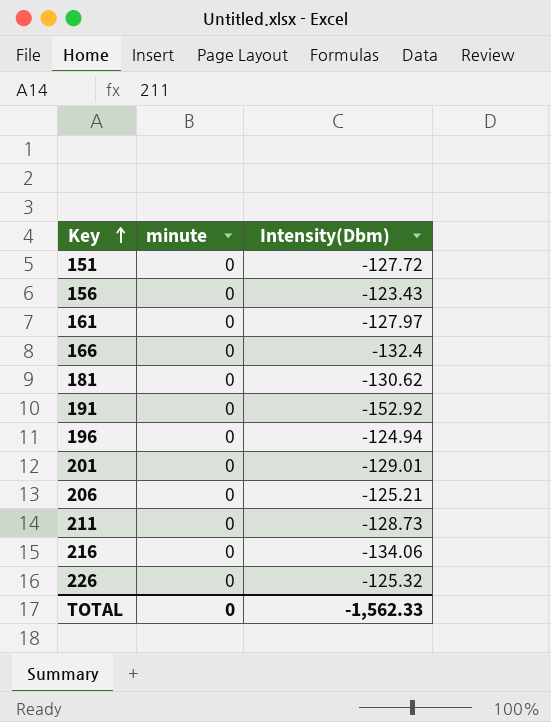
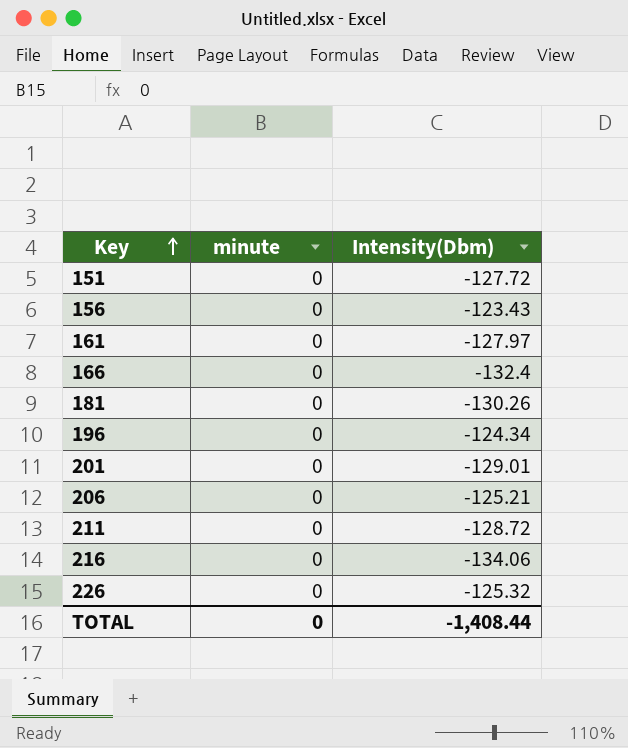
row 191: 0 | -152.92 -> none
181 | Intensity(Dbm): -130.62 -> -130.26
196 | Intensity(Dbm): -124.94 -> -124.34
211 | Intensity(Dbm): -128.73 -> -128.72
TOTAL | Intensity(Dbm): -1,562.33 -> -1,408.44

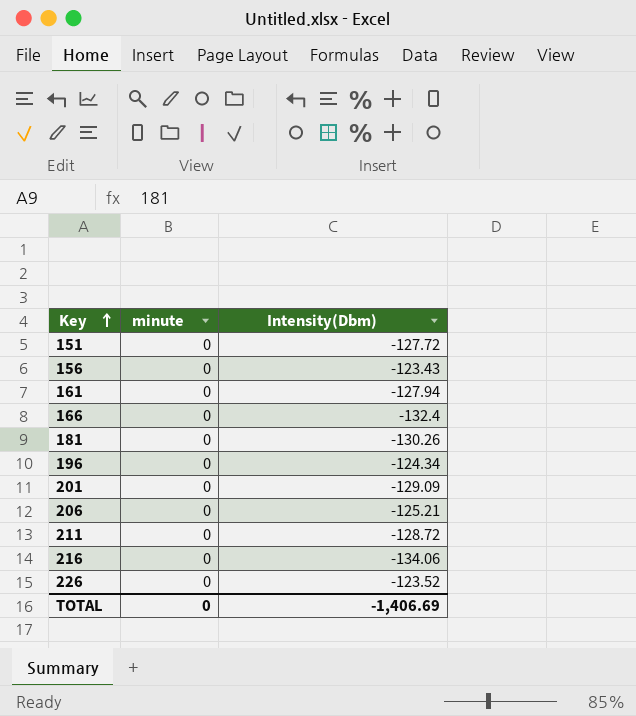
161 | Intensity(Dbm): -127.97 -> -127.94
201 | Intensity(Dbm): -129.01 -> -129.09
226 | Intensity(Dbm): -125.32 -> -123.52
TOTAL | Intensity(Dbm): -1,408.44 -> -1,406.69

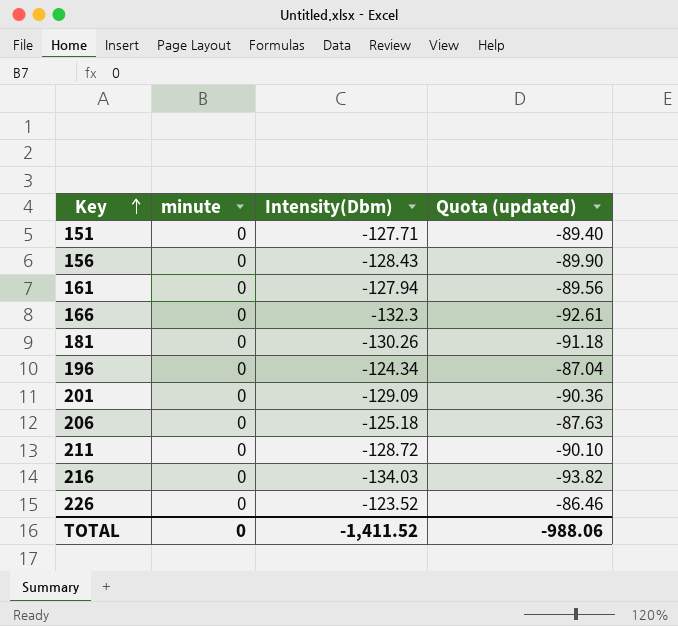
column Quota (updated) | formula: none -> [Intensity(Dbm)] * 0.7
151 | Intensity(Dbm): -127.72 -> -127.71
156 | Intensity(Dbm): -123.43 -> -128.43
166 | Intensity(Dbm): -132.4 -> -132.3
206 | Intensity(Dbm): -125.21 -> -125.18
216 | Intensity(Dbm): -134.06 -> -134.03
TOTAL | Intensity(Dbm): -1,406.69 -> -1,411.52

